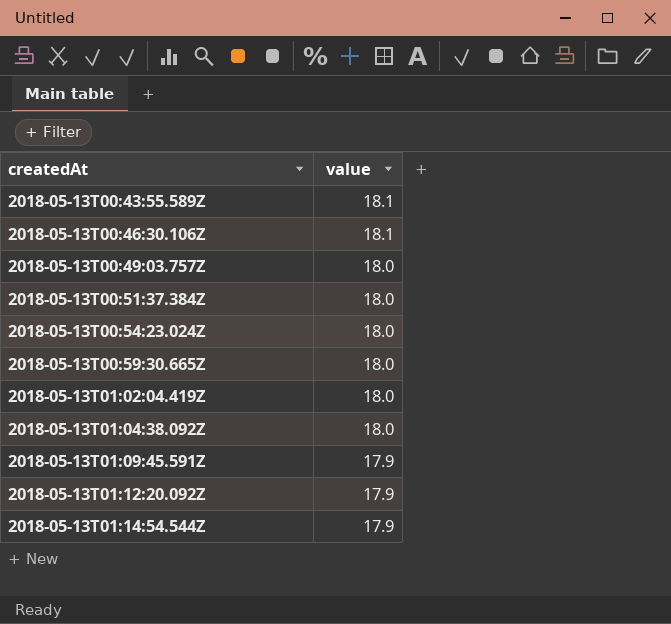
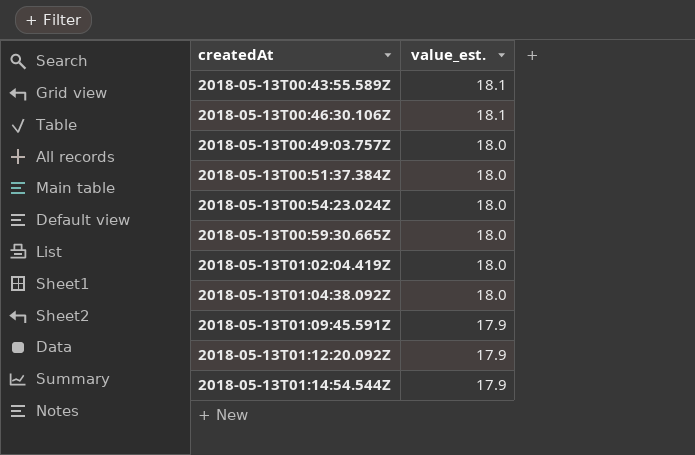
column name: value -> value_est.

